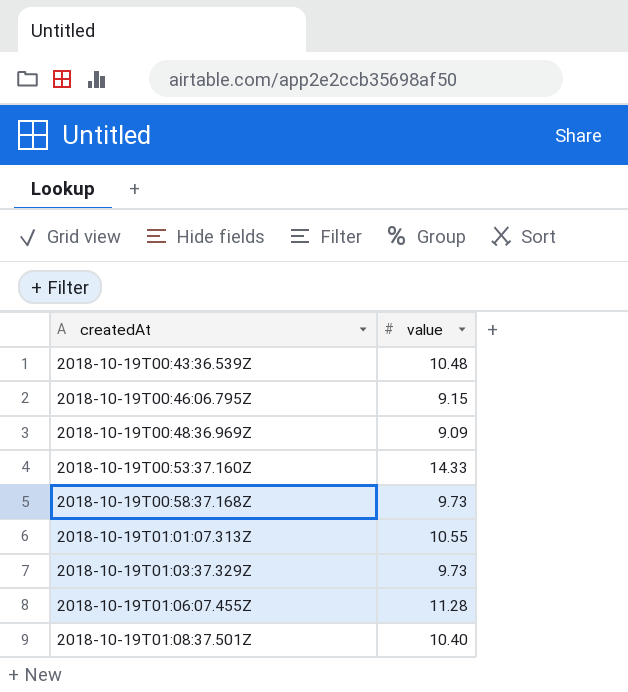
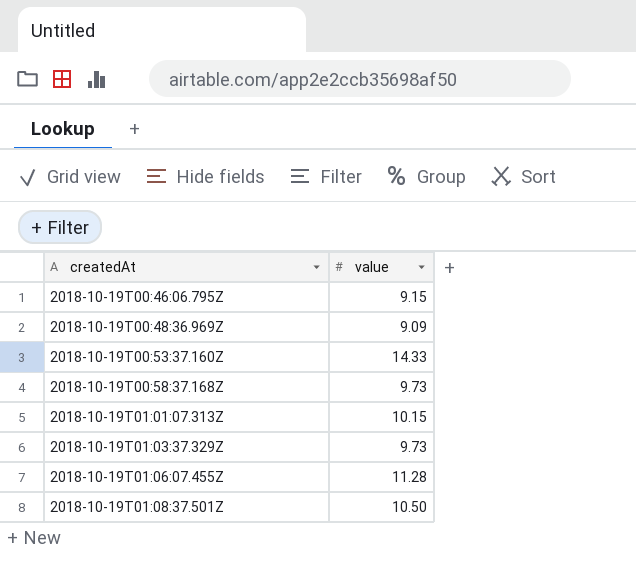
row 2018-10-19T00:43:36.539Z: 10.48 -> none
2018-10-19T01:01:07.313Z | value: 10.55 -> 10.15
2018-10-19T01:08:37.501Z | value: 10.40 -> 10.50

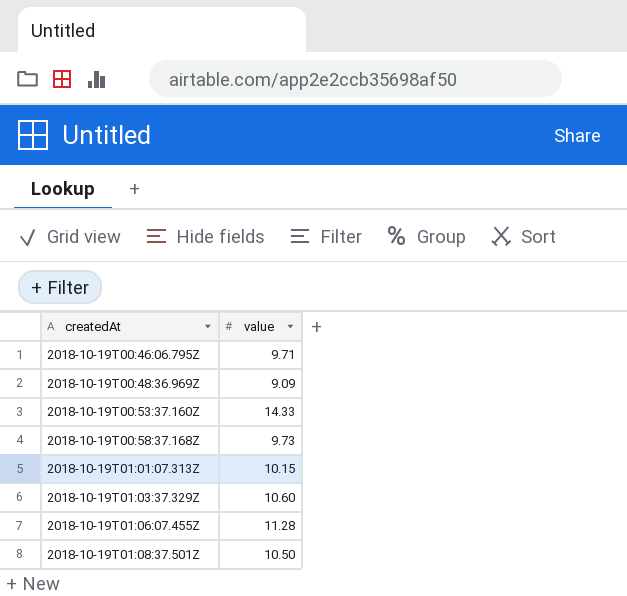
2018-10-19T00:46:06.795Z | value: 9.15 -> 9.71
2018-10-19T01:03:37.329Z | value: 9.73 -> 10.60

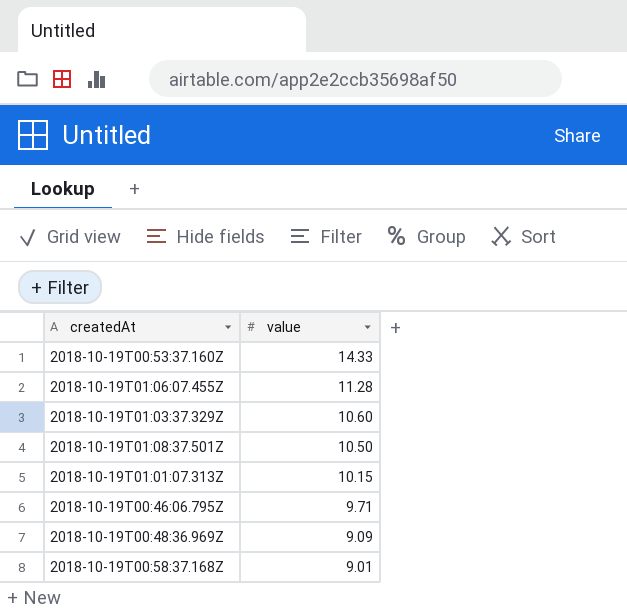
row order: createdAt ascending -> value descending
2018-10-19T00:58:37.168Z | value: 9.73 -> 9.01

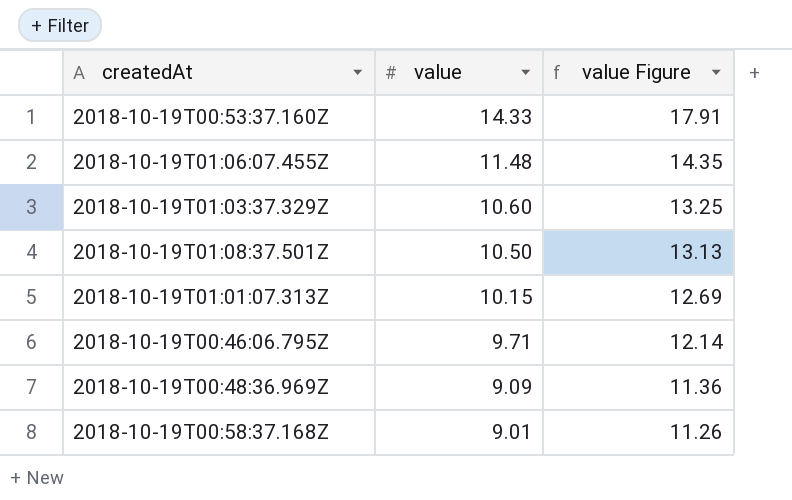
column value Figure | formula: none -> [value] * 1.25
2018-10-19T01:06:07.455Z | value: 11.28 -> 11.48

